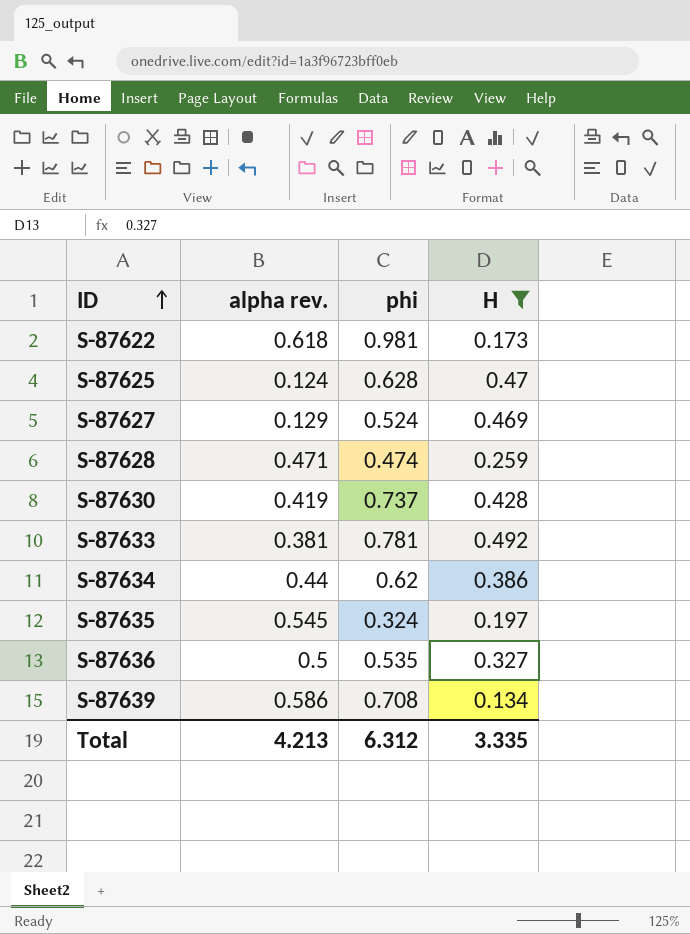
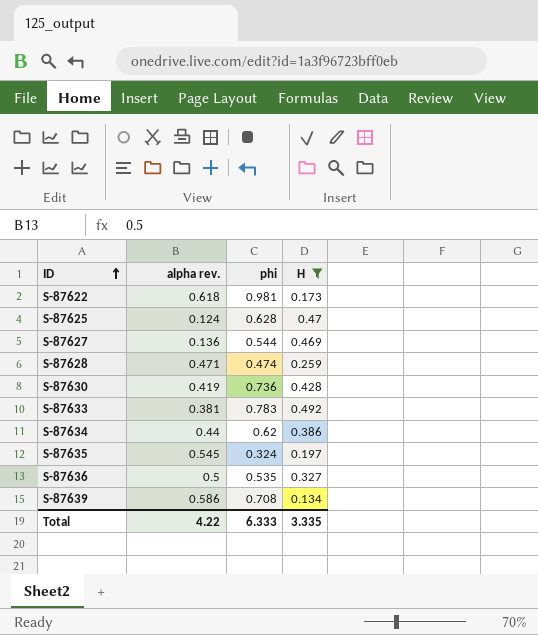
S-87627 | alpha rev.: 0.129 -> 0.136
S-87627 | phi: 0.524 -> 0.544
S-87630 | phi: 0.737 -> 0.736
S-87633 | phi: 0.781 -> 0.783
Total | alpha rev.: 4.213 -> 4.22
Total | phi: 6.312 -> 6.333

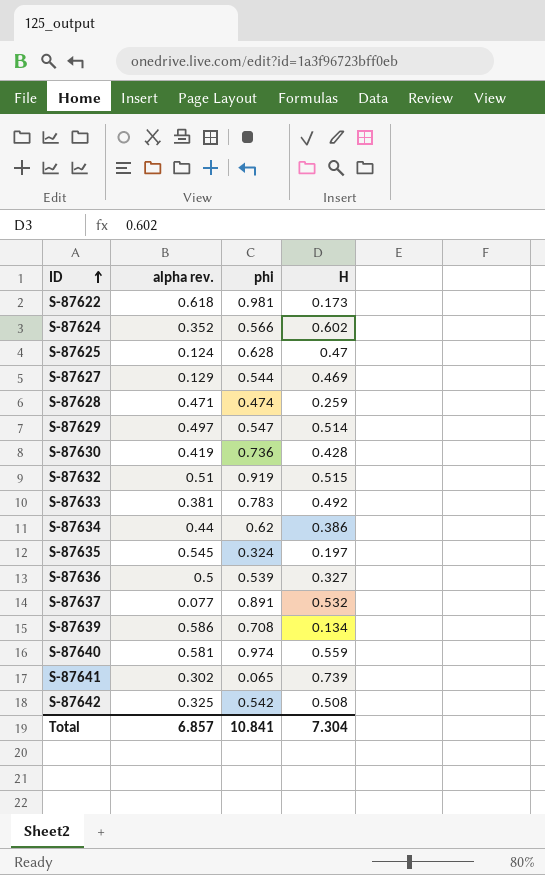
filter: H <= 0.492 -> none
S-87627 | alpha rev.: 0.136 -> 0.129
S-87636 | phi: 0.535 -> 0.539
Total | alpha rev.: 4.22 -> 6.857
Total | phi: 6.333 -> 10.841
Total | H: 3.335 -> 7.304

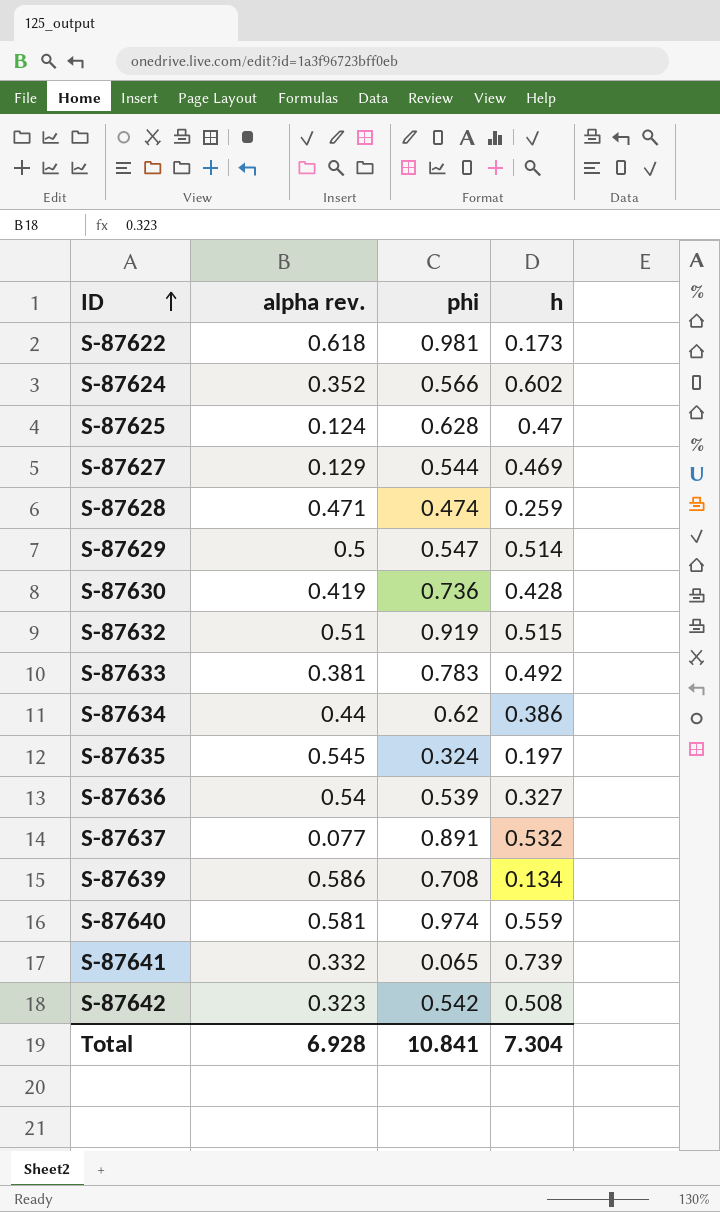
column name: H -> h
S-87629 | alpha rev.: 0.497 -> 0.5
S-87636 | alpha rev.: 0.5 -> 0.54
S-87641 | alpha rev.: 0.302 -> 0.332
S-87642 | alpha rev.: 0.325 -> 0.323
Total | alpha rev.: 6.857 -> 6.928

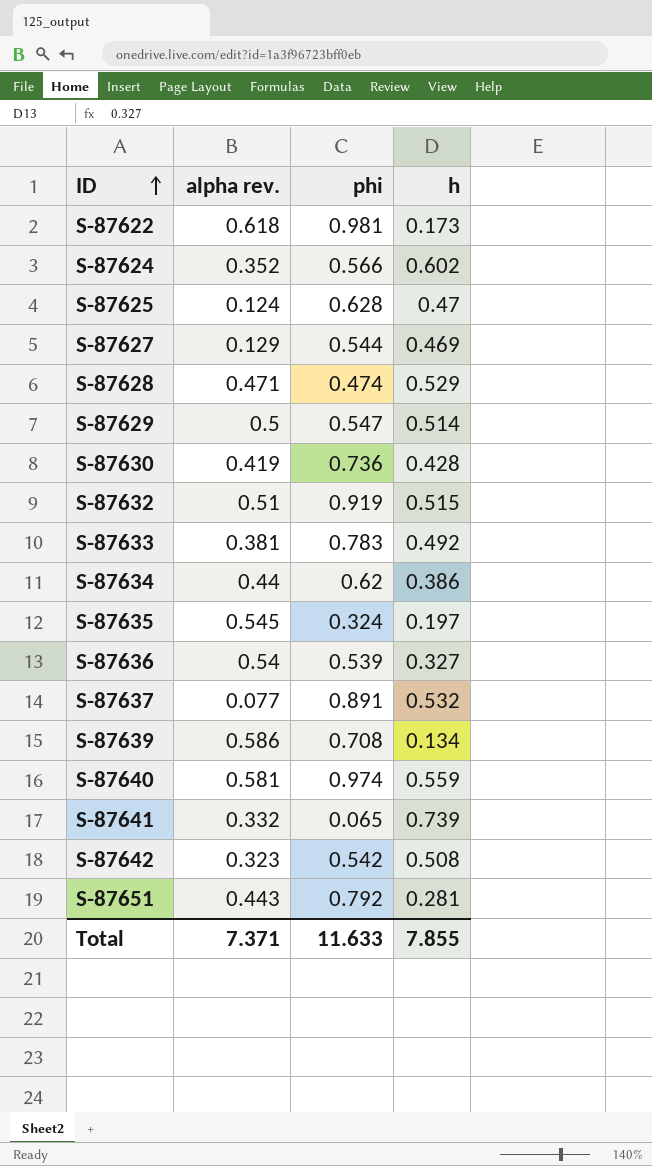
S-87628 | h: 0.259 -> 0.529
row S-87651: none -> 0.443 | 0.792 | 0.281
Total | alpha rev.: 6.928 -> 7.371
Total | phi: 10.841 -> 11.633
Total | h: 7.304 -> 7.855

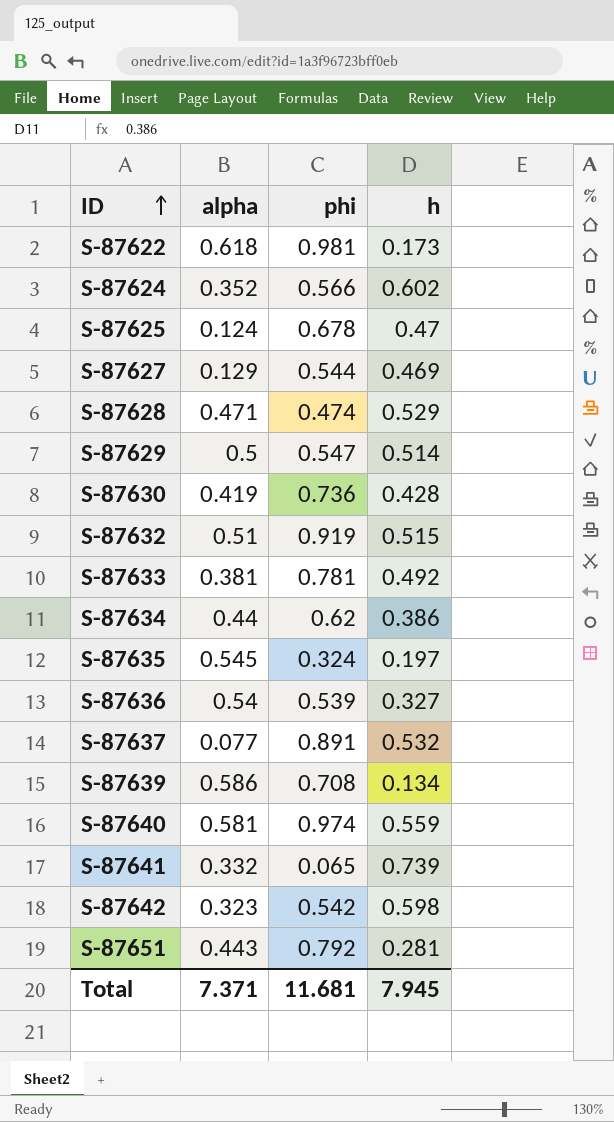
column name: alpha rev. -> alpha
S-87625 | phi: 0.628 -> 0.678
S-87633 | phi: 0.783 -> 0.781
S-87642 | h: 0.508 -> 0.598
Total | phi: 11.633 -> 11.681
Total | h: 7.855 -> 7.945

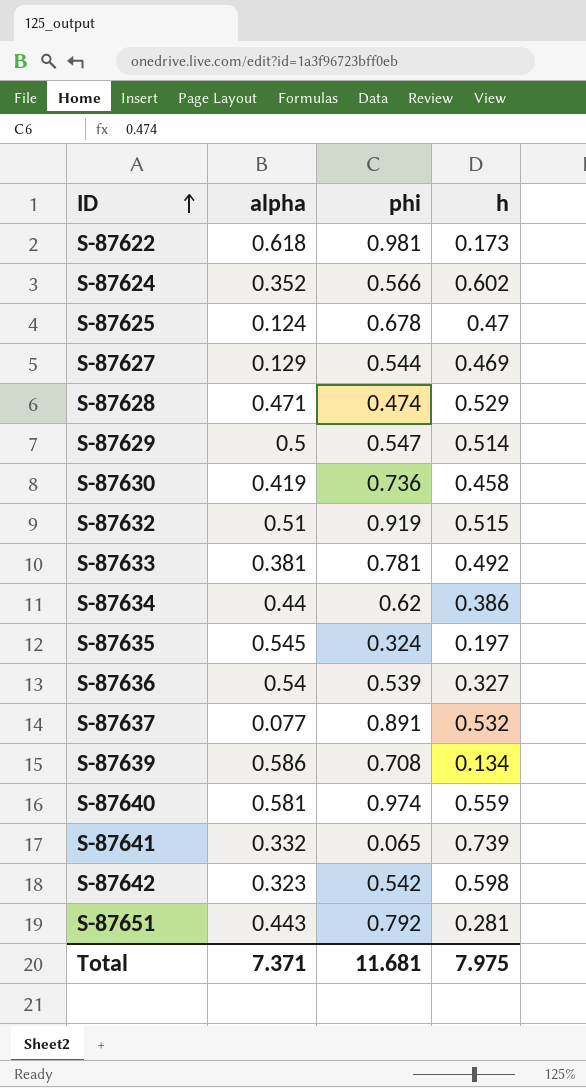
S-87630 | h: 0.428 -> 0.458
Total | h: 7.945 -> 7.975

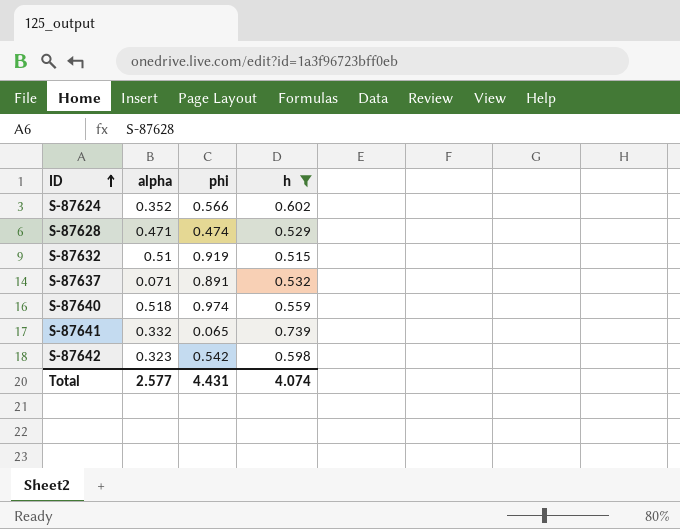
filter: none -> h >= 0.515
S-87637 | alpha: 0.077 -> 0.071
S-87640 | alpha: 0.581 -> 0.518
Total | alpha: 7.371 -> 2.577
Total | phi: 11.681 -> 4.431
Total | h: 7.975 -> 4.074

